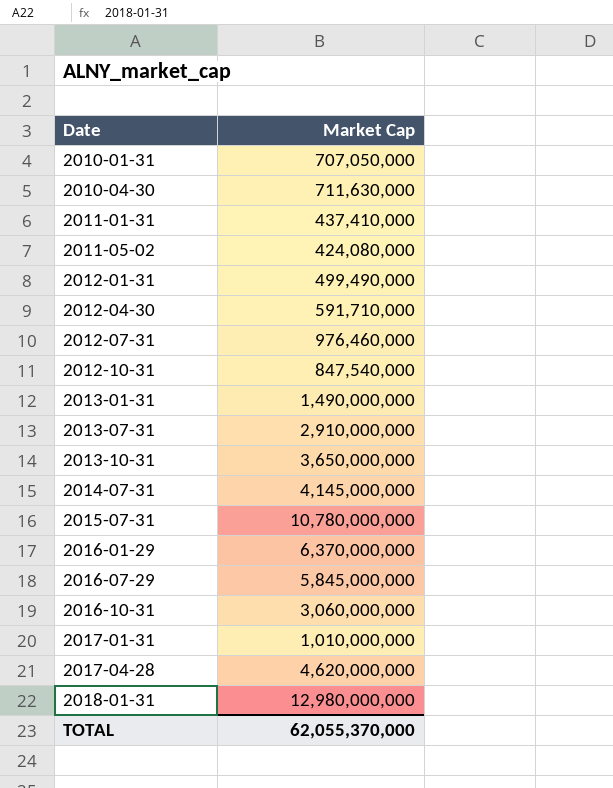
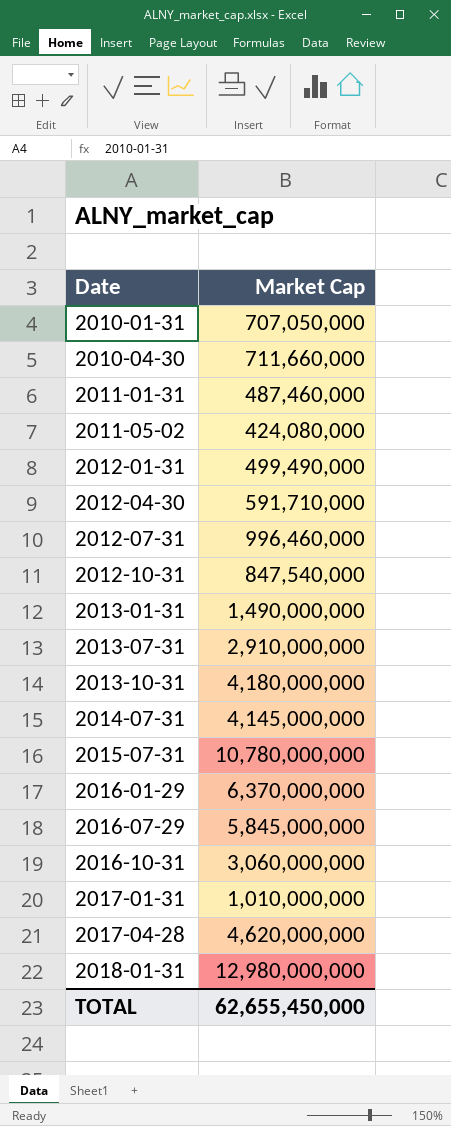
2010-04-30 | Market Cap: 711,630,000 -> 711,660,000
2011-01-31 | Market Cap: 437,410,000 -> 487,460,000
2012-07-31 | Market Cap: 976,460,000 -> 996,460,000
2013-10-31 | Market Cap: 3,650,000,000 -> 4,180,000,000
TOTAL | Market Cap: 62,055,370,000 -> 62,655,450,000

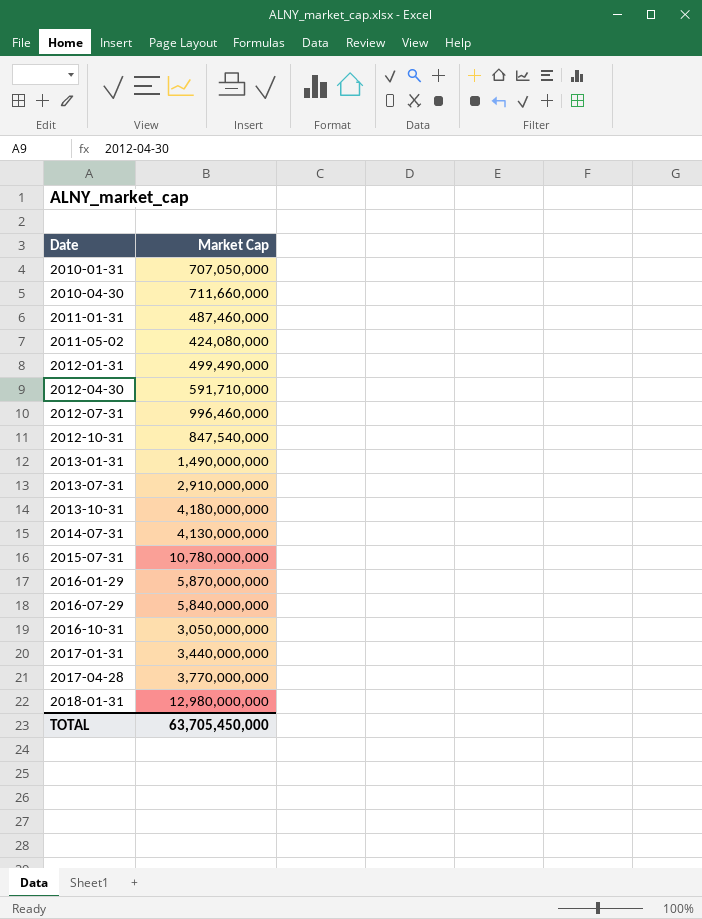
2014-07-31 | Market Cap: 4,145,000,000 -> 4,130,000,000
2016-01-29 | Market Cap: 6,370,000,000 -> 5,870,000,000
2016-07-29 | Market Cap: 5,845,000,000 -> 5,840,000,000
2016-10-31 | Market Cap: 3,060,000,000 -> 3,050,000,000
2017-01-31 | Market Cap: 1,010,000,000 -> 3,440,000,000
2017-04-28 | Market Cap: 4,620,000,000 -> 3,770,000,000
TOTAL | Market Cap: 62,655,450,000 -> 63,705,450,000

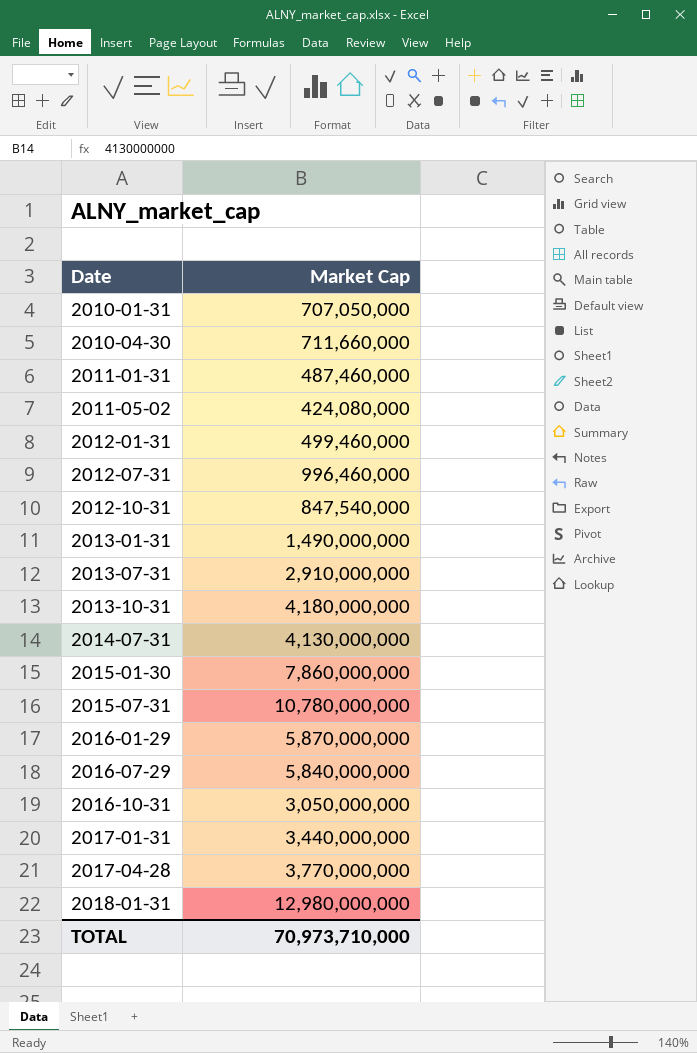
row 2012-04-30: 591,710,000 -> none
2012-01-31 | Market Cap: 499,490,000 -> 499,460,000
row 2015-01-30: none -> 7,860,000,000
TOTAL | Market Cap: 63,705,450,000 -> 70,973,710,000

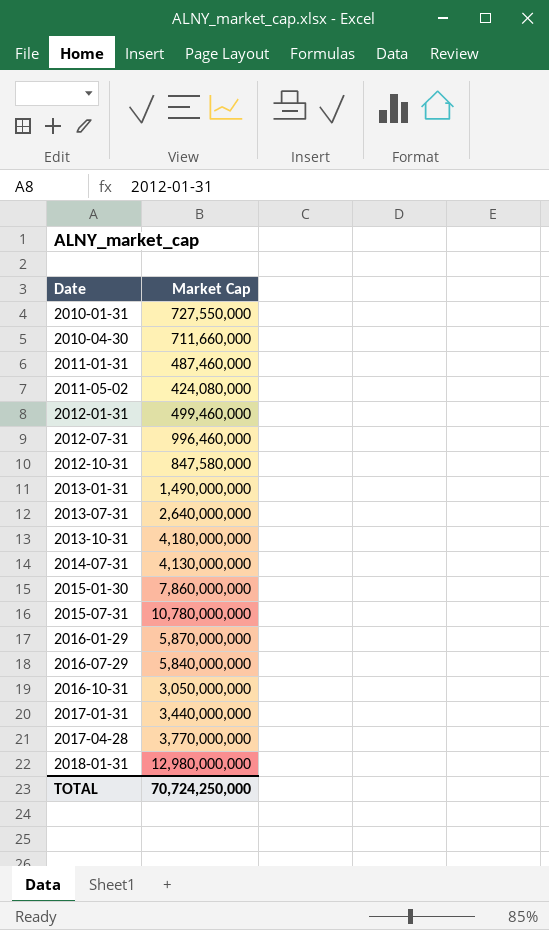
2010-01-31 | Market Cap: 707,050,000 -> 727,550,000
2012-10-31 | Market Cap: 847,540,000 -> 847,580,000
2013-07-31 | Market Cap: 2,910,000,000 -> 2,640,000,000
TOTAL | Market Cap: 70,973,710,000 -> 70,724,250,000

